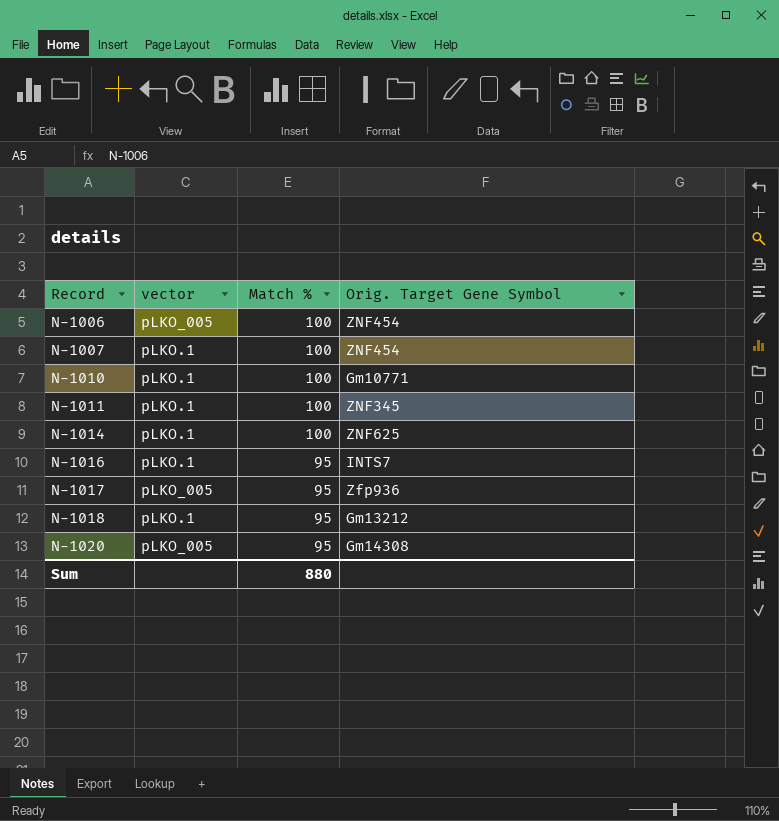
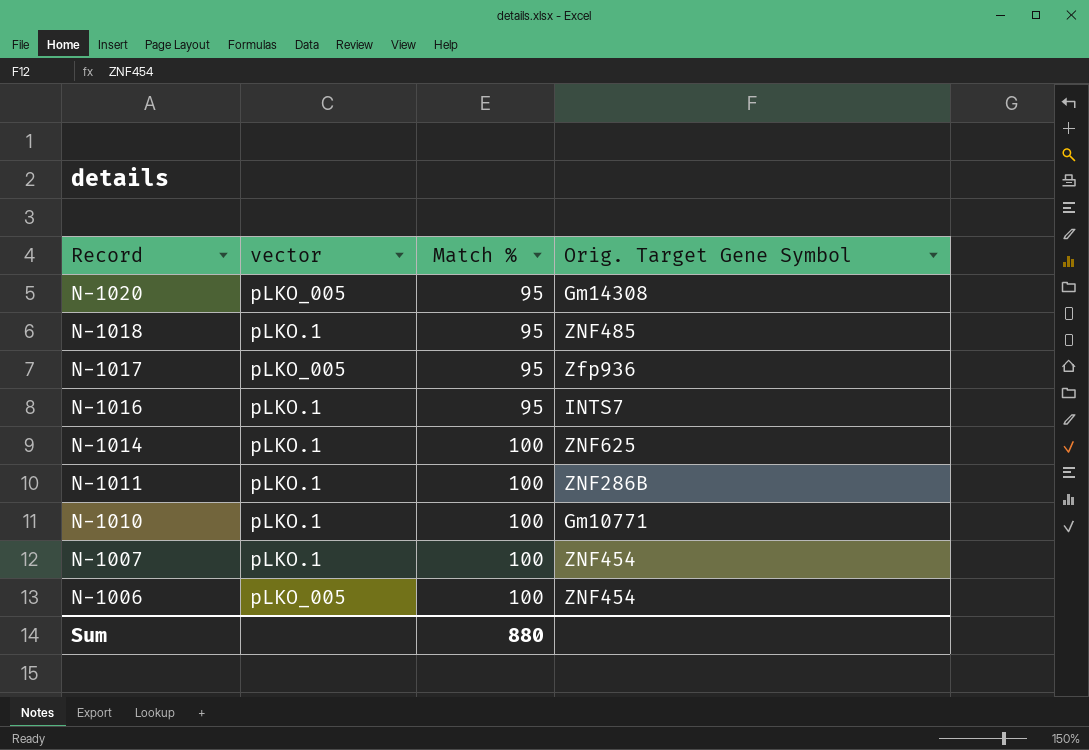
row order: Record ascending -> Record descending
N-1018 | Orig. Target Gene Symbol: Gm13212 -> ZNF485
N-1011 | Orig. Target Gene Symbol: ZNF345 -> ZNF286B

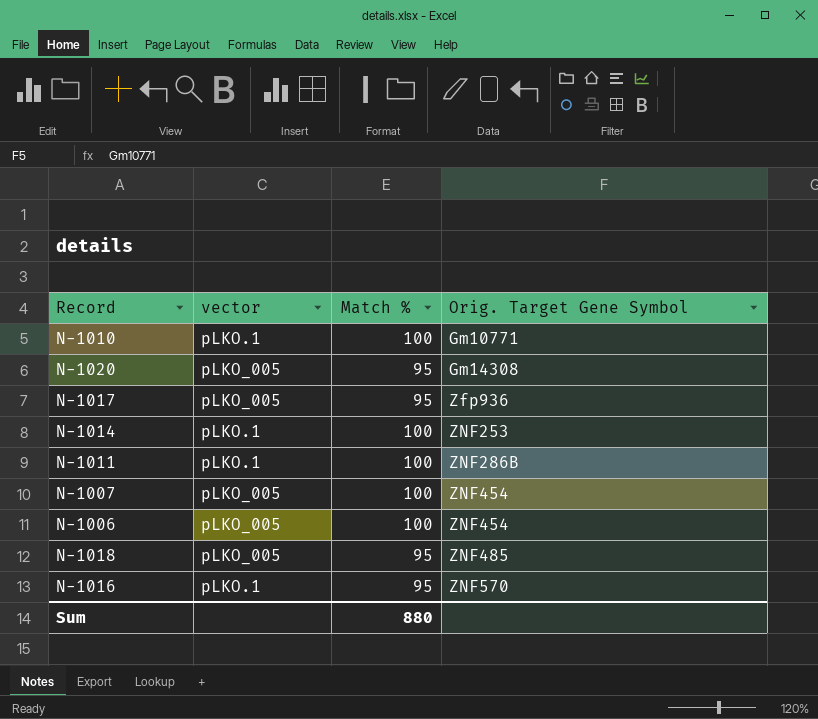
row order: Record descending -> Orig. Target Gene Symbol ascending
N-1014 | Orig. Target Gene Symbol: ZNF625 -> ZNF253
N-1007 | vector: pLKO.1 -> pLKO_005
N-1018 | vector: pLKO.1 -> pLKO_005
N-1016 | Orig. Target Gene Symbol: INTS7 -> ZNF570

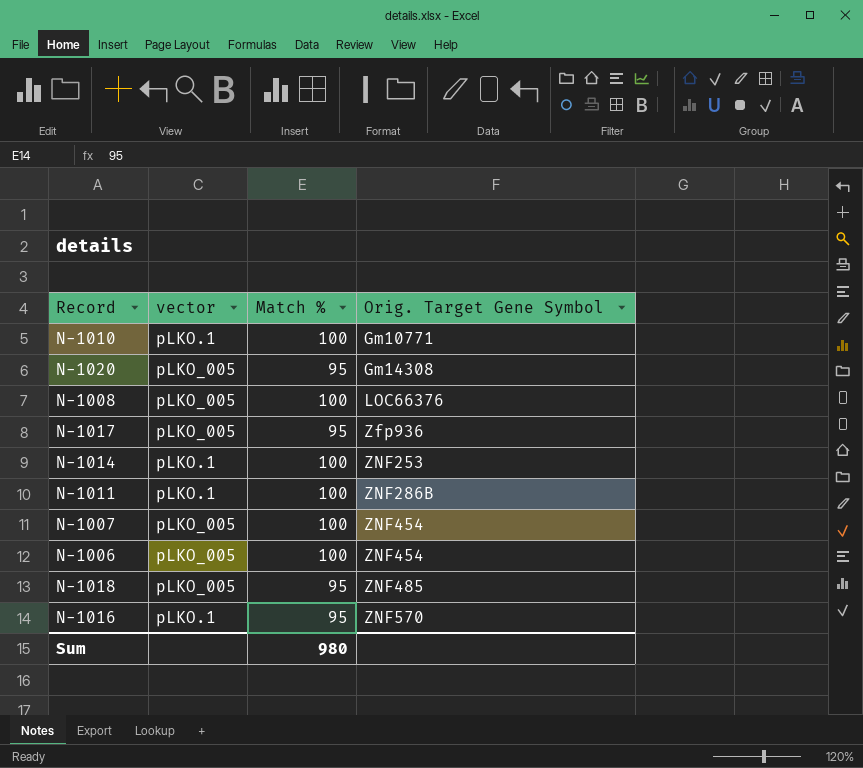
row N-1008: none -> pLKO_005 | 100 | LOC66376
Sum | Match %: 880 -> 980

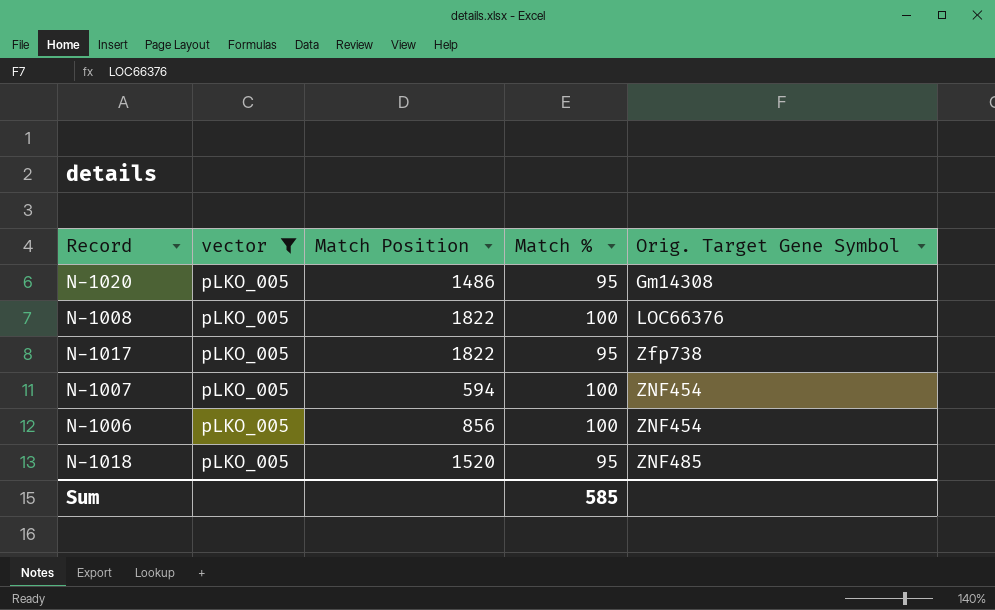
filter: none -> vector = pLKO_005
column Match Position | position: none -> 3
N-1017 | Orig. Target Gene Symbol: Zfp936 -> Zfp738
Sum | Match %: 980 -> 585

